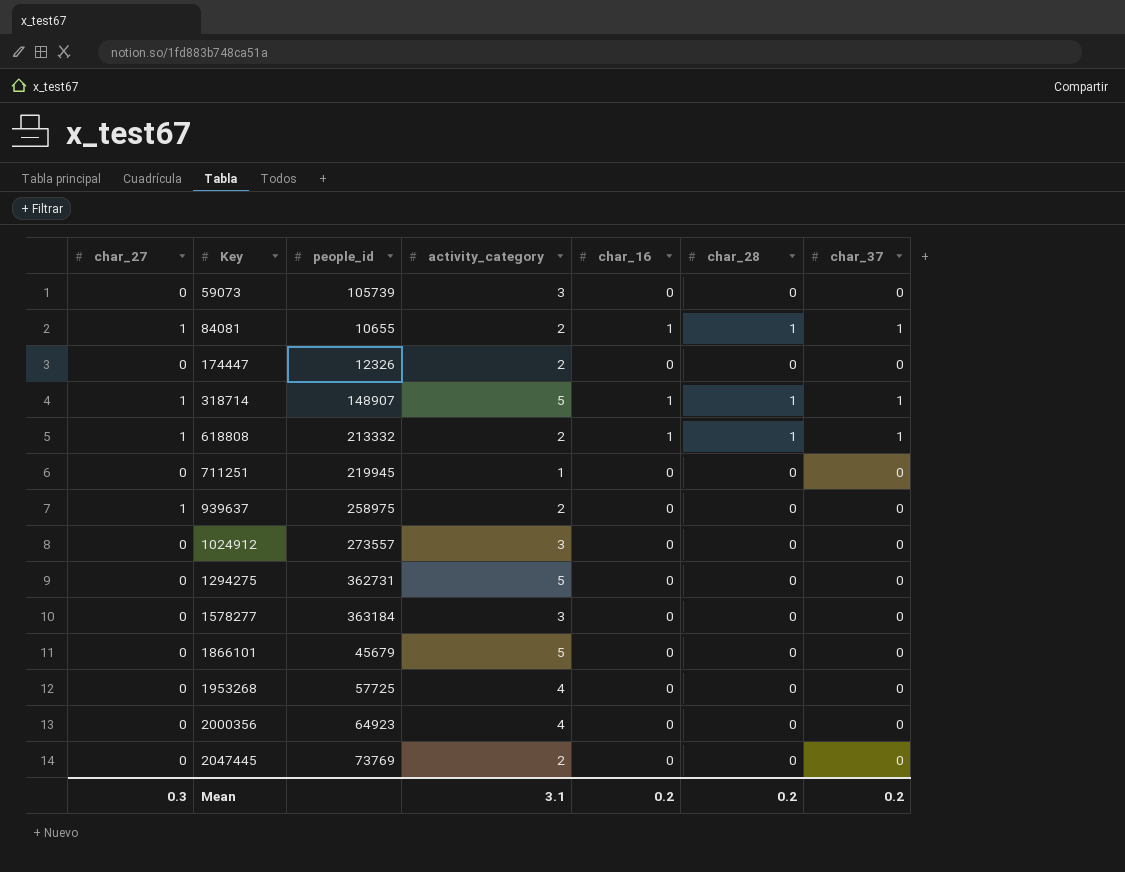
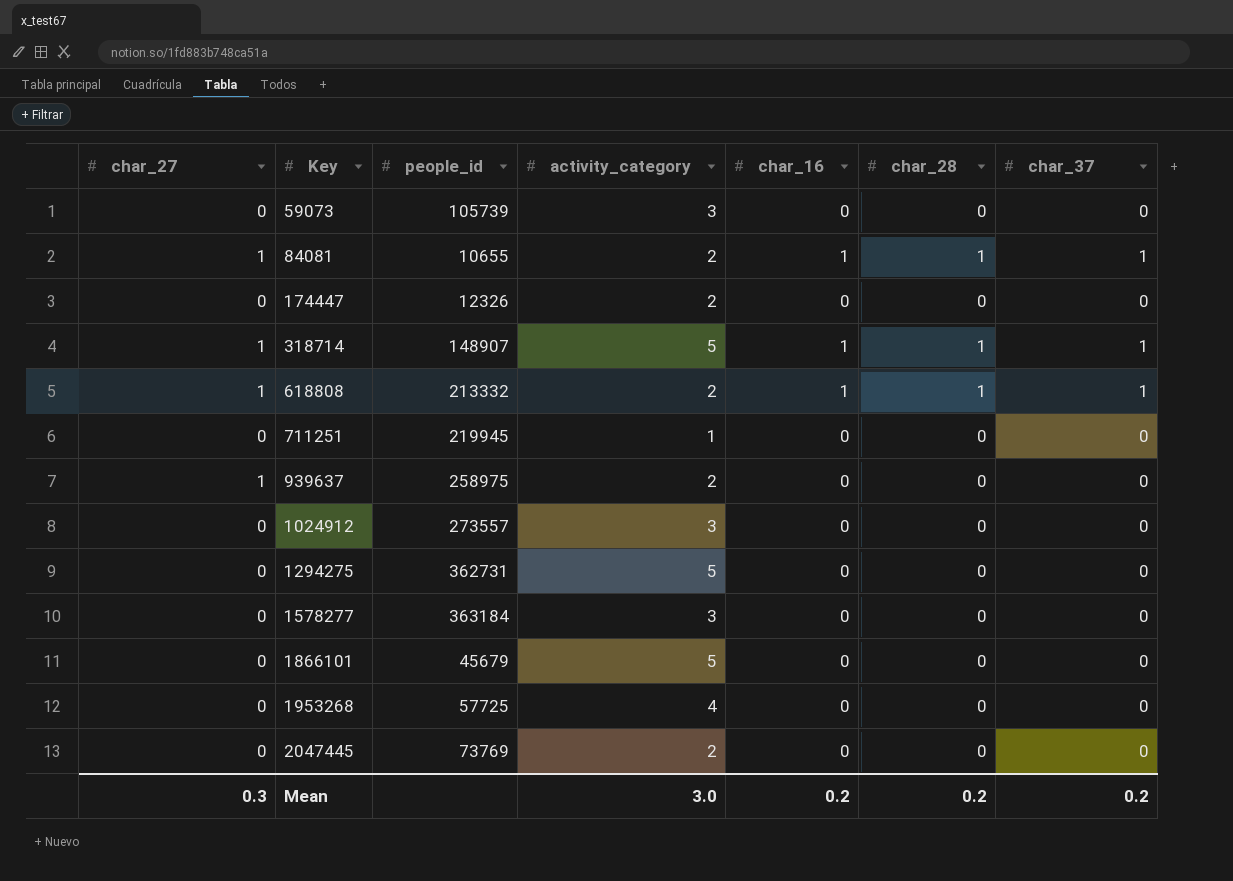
row 2000356: 0 | 64923 | 4 | 0 | 0 | 0 -> none
Mean | activity_category: 3.1 -> 3.0

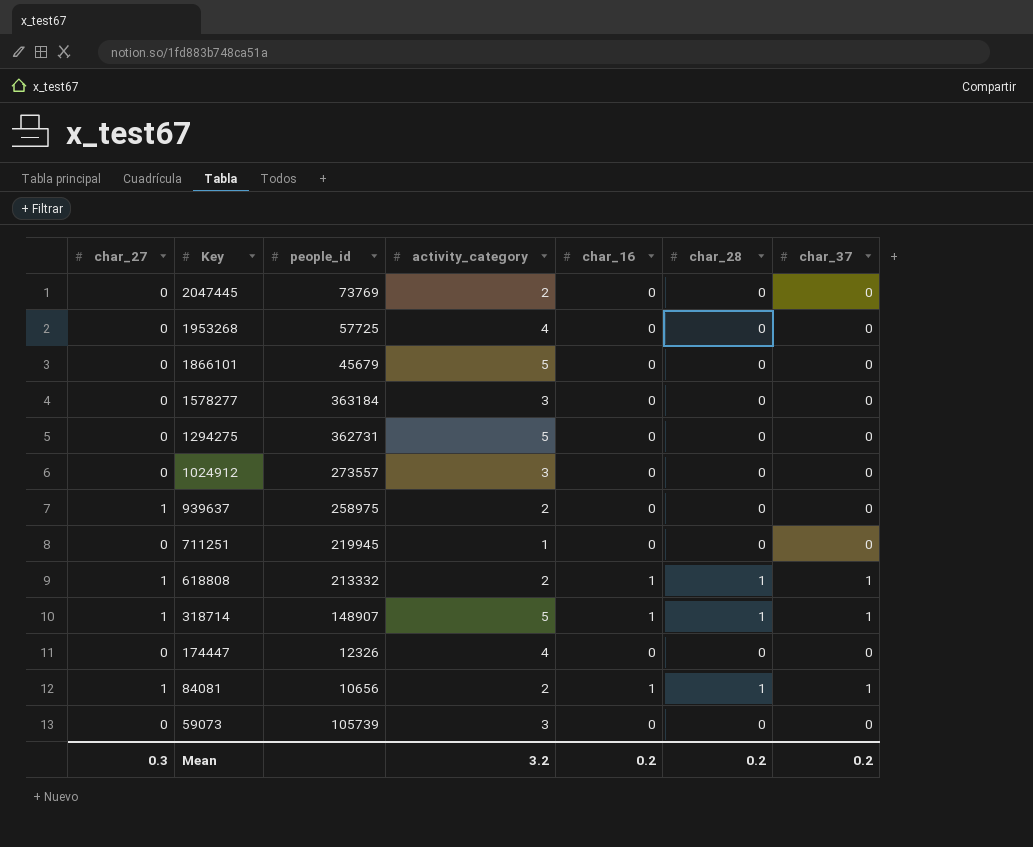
row order: Key ascending -> Key descending
174447 | activity_category: 2 -> 4
84081 | people_id: 10655 -> 10656
Mean | activity_category: 3.0 -> 3.2

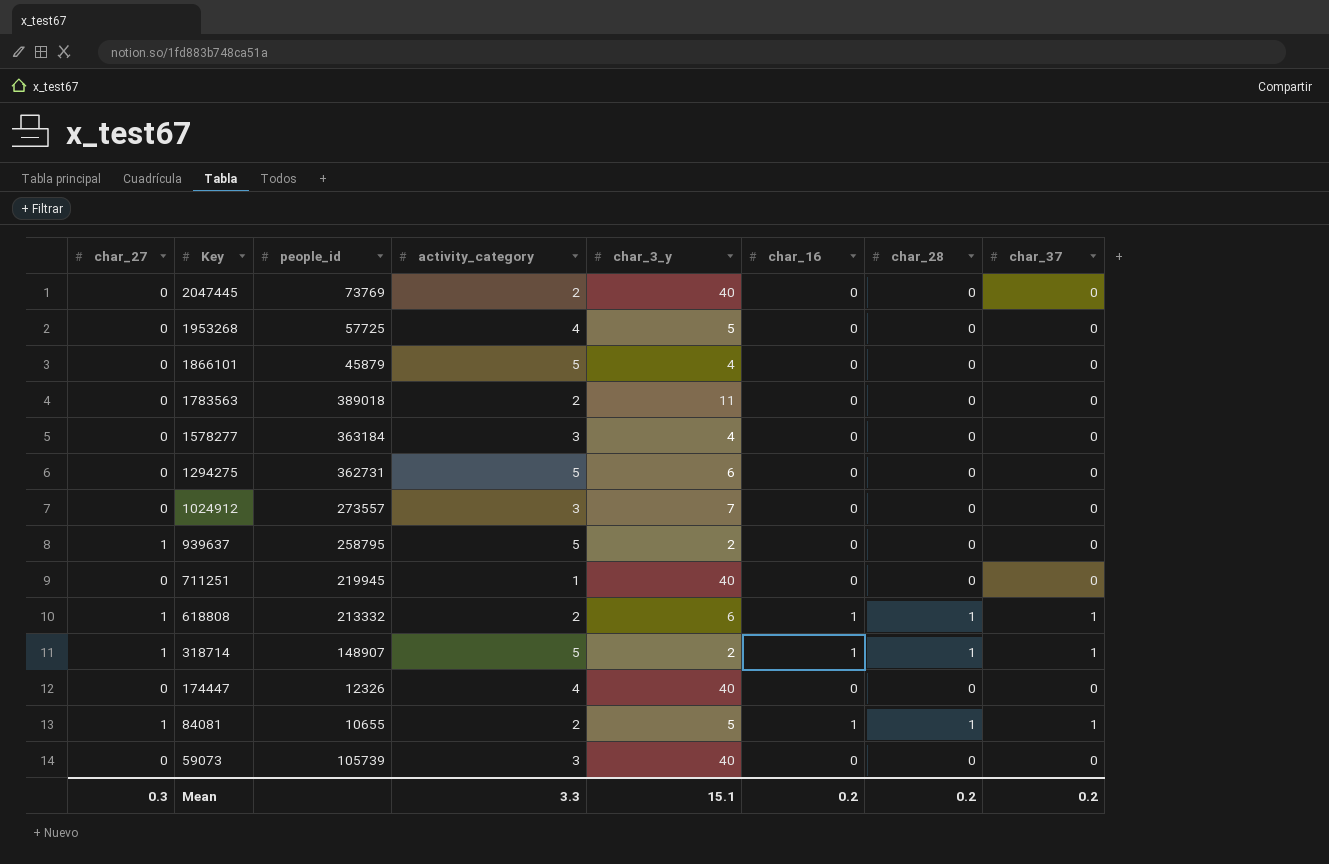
column char_3_y | position: none -> 5
1866101 | people_id: 45679 -> 45879
row 1783563: none -> 0 | 389018 | 2 | 11 | 0 | 0 | 0
939637 | people_id: 258975 -> 258795
939637 | activity_category: 2 -> 5
84081 | people_id: 10656 -> 10655
Mean | activity_category: 3.2 -> 3.3

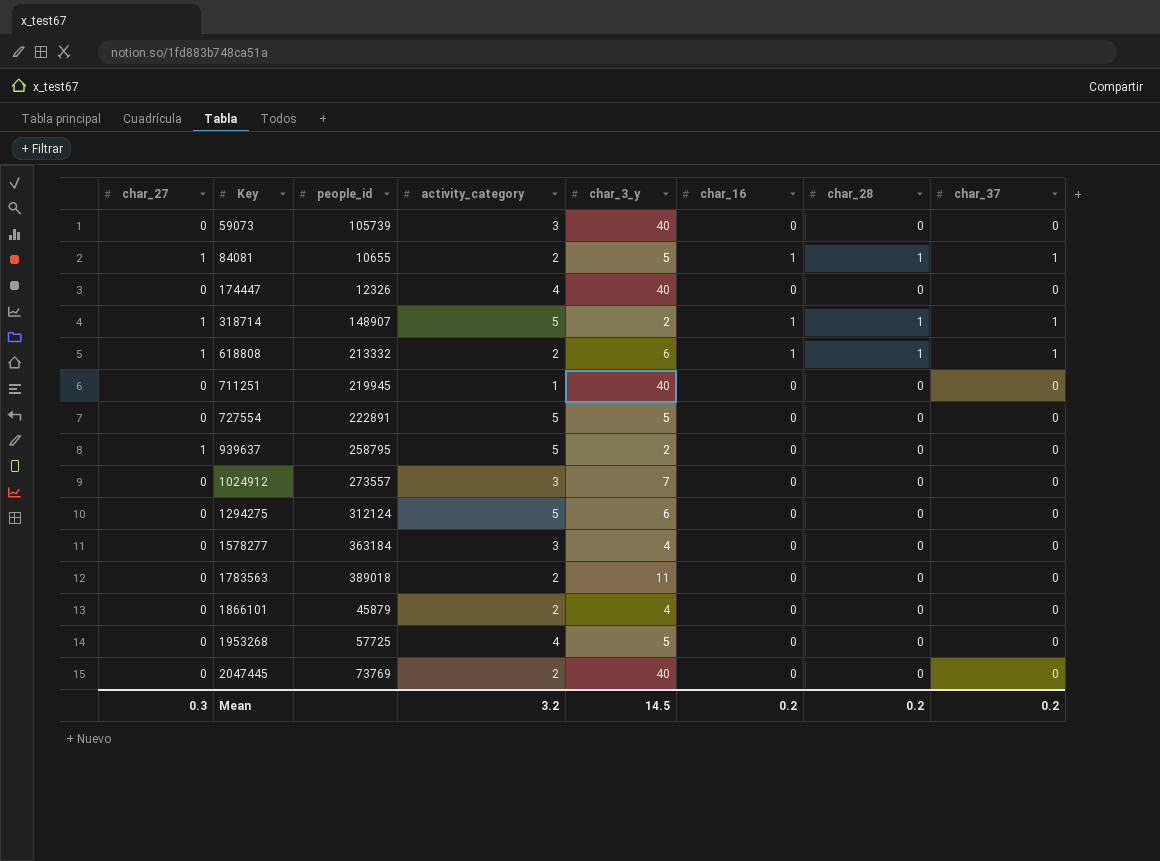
row order: Key descending -> Key ascending
row 727554: none -> 0 | 222891 | 5 | 5 | 0 | 0 | 0
1294275 | people_id: 362731 -> 312124
1866101 | activity_category: 5 -> 2
Mean | activity_category: 3.3 -> 3.2
Mean | char_3_y: 15.1 -> 14.5

